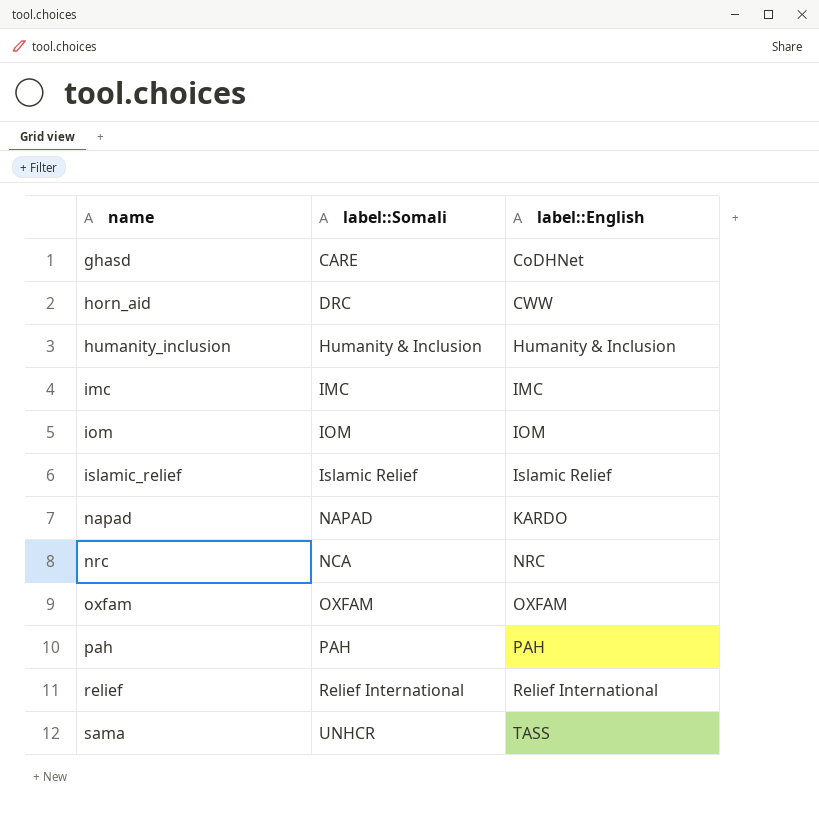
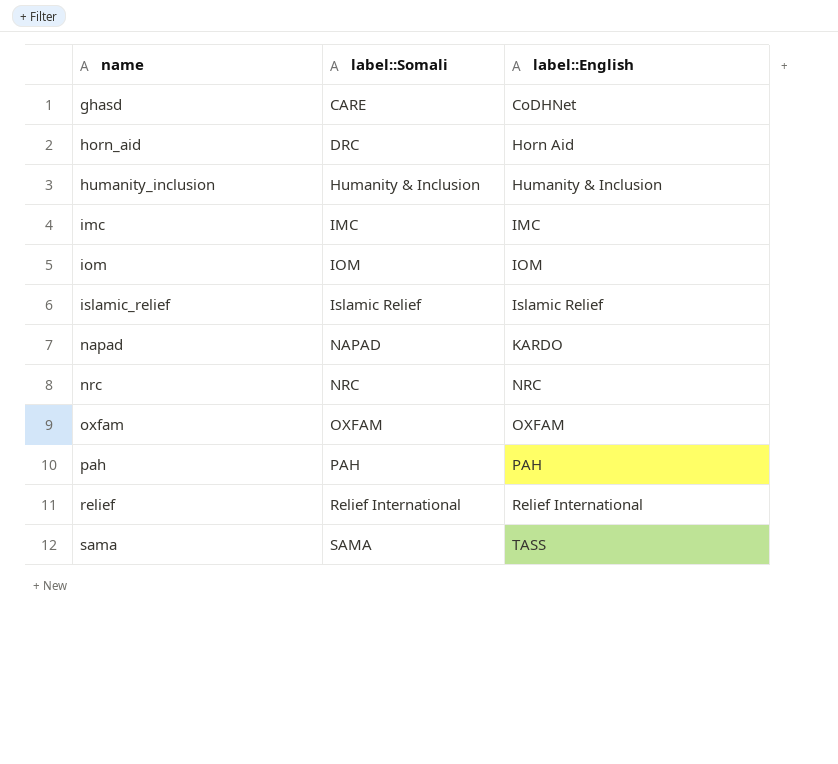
horn_aid | label::English: CWW -> Horn Aid
nrc | label::Somali: NCA -> NRC
sama | label::Somali: UNHCR -> SAMA

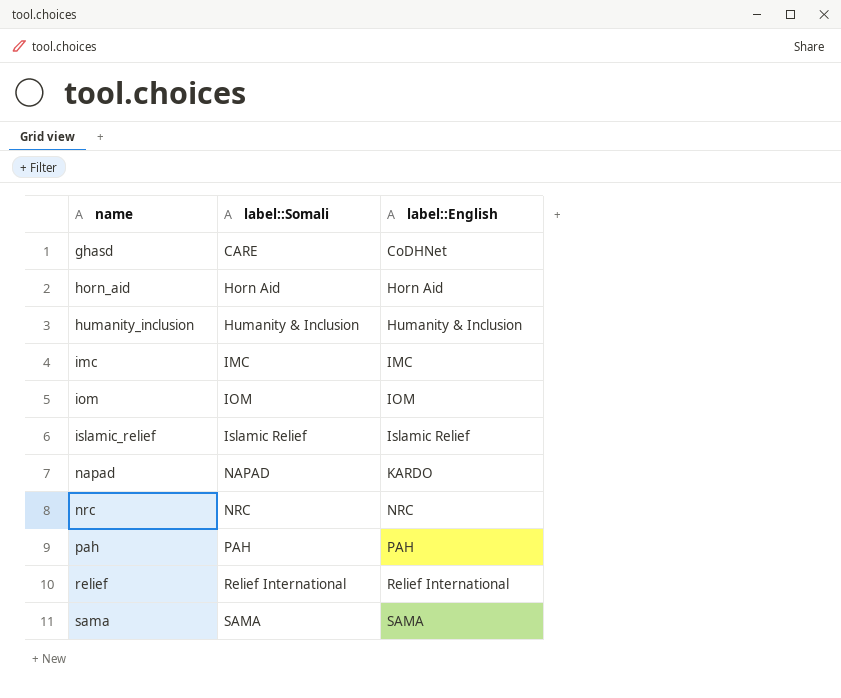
row oxfam: OXFAM | OXFAM -> none
horn_aid | label::Somali: DRC -> Horn Aid
sama | label::English: TASS -> SAMA

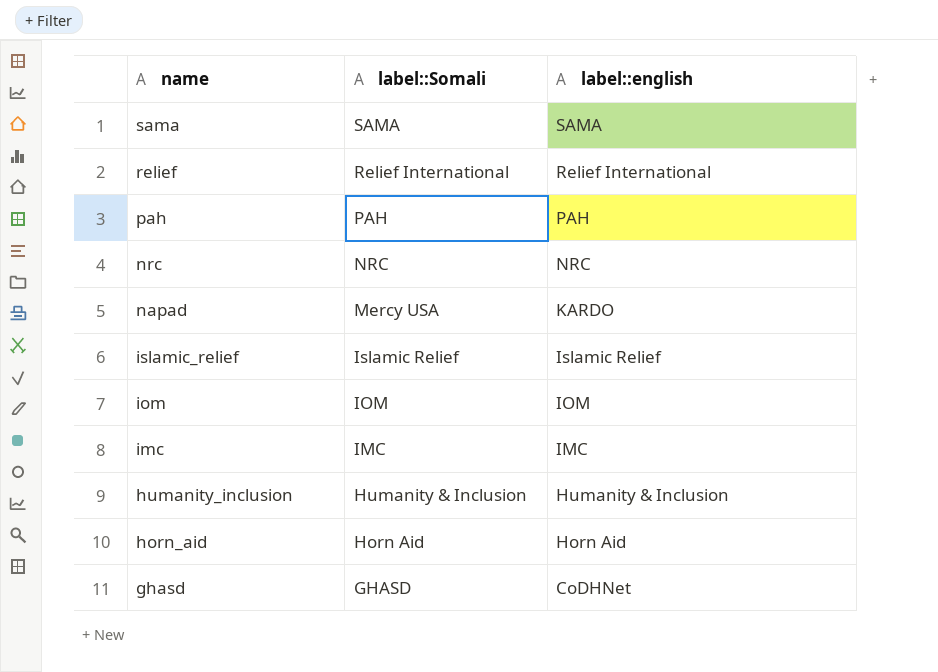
row order: name ascending -> name descending
column name: label::English -> label::english
napad | label::Somali: NAPAD -> Mercy USA
ghasd | label::Somali: CARE -> GHASD

